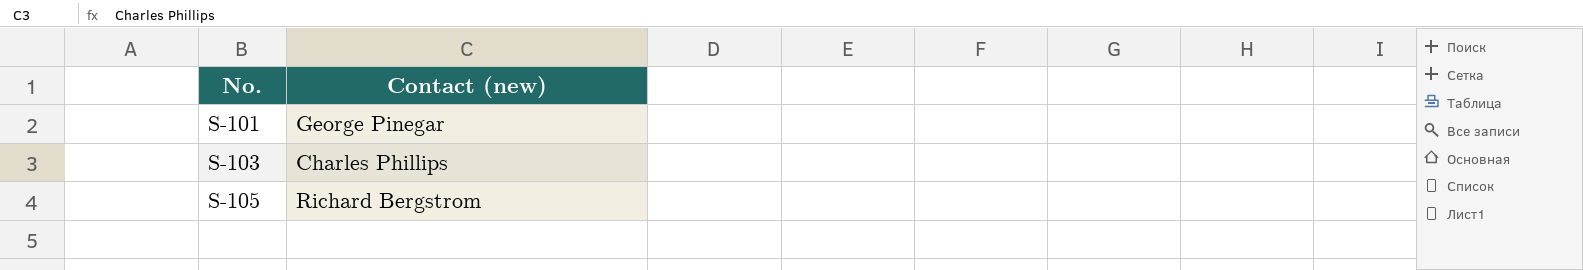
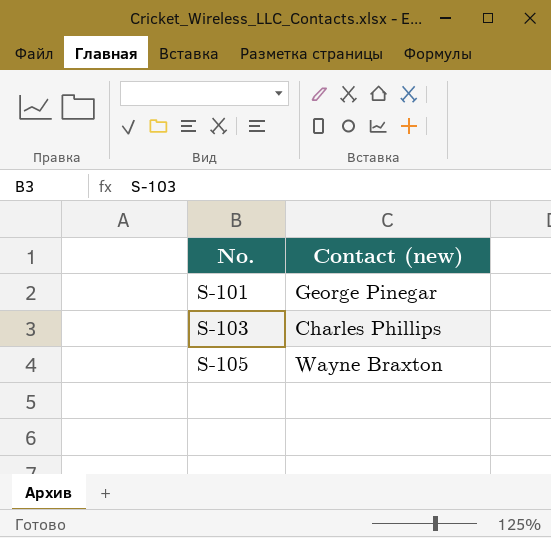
S-105 | Contact (new): Richard Bergstrom -> Wayne Braxton

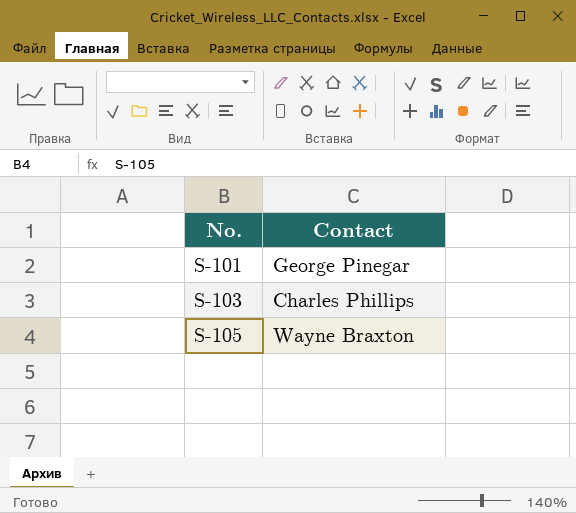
column name: Contact (new) -> Contact

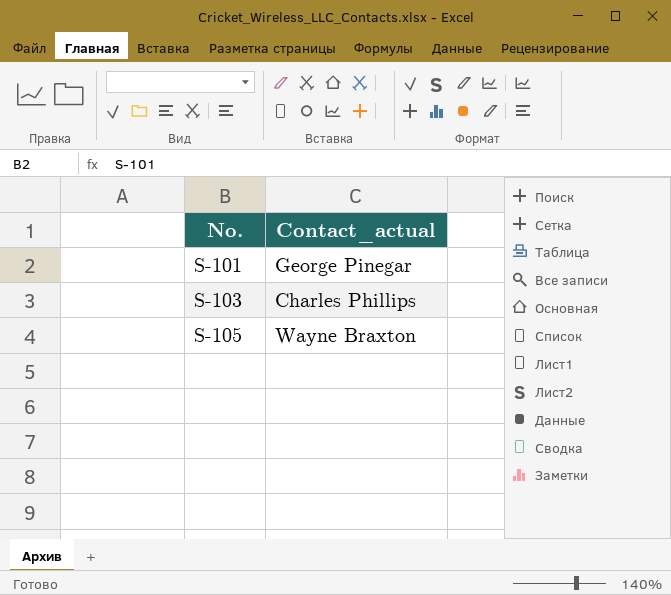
column name: Contact -> Contact_actual

